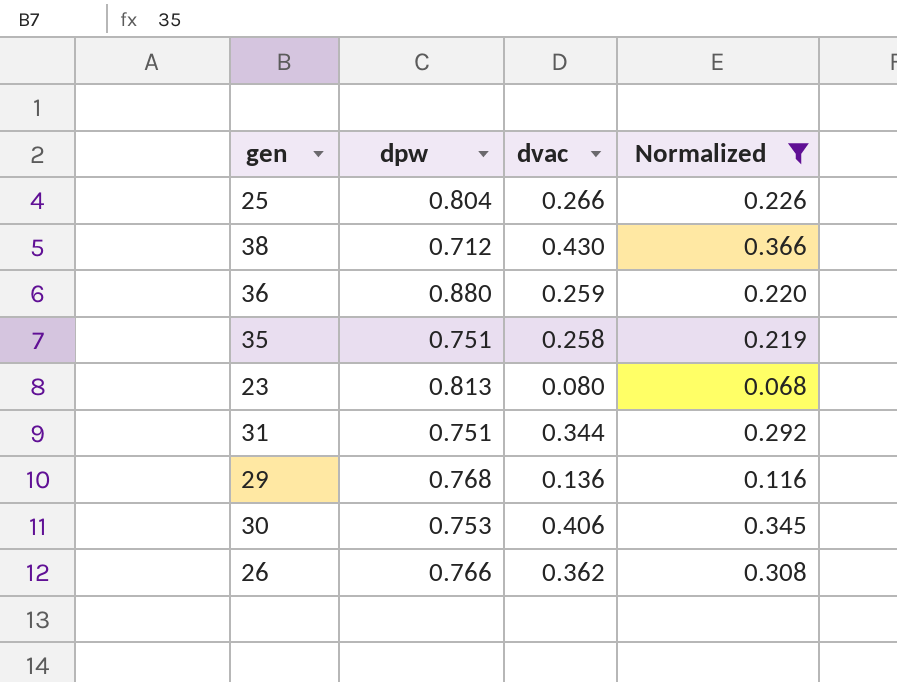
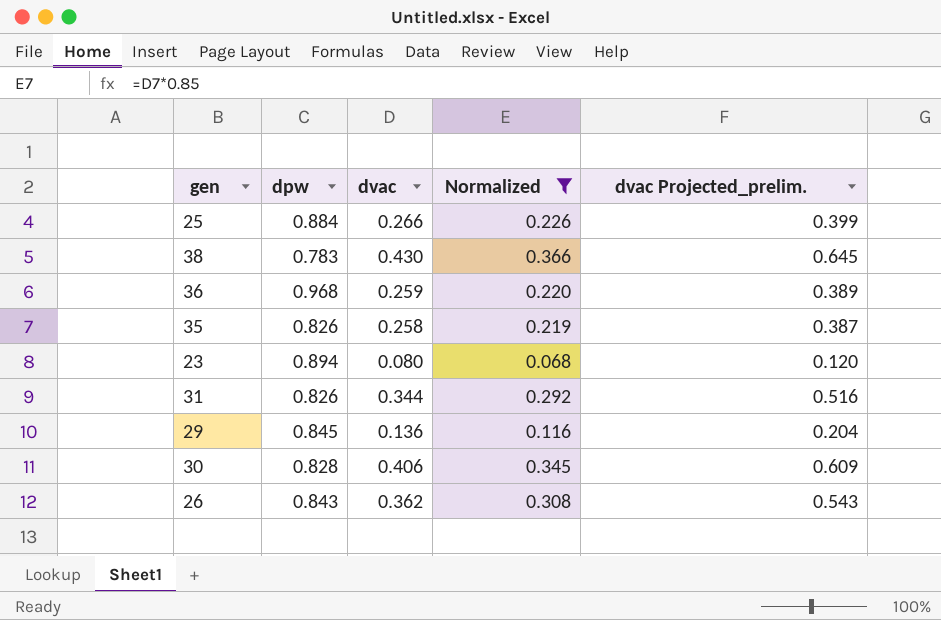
column dvac Projected_prelim. | formula: none -> [dvac] * 1.5
25 | dpw: 0.804 -> 0.884
38 | dpw: 0.712 -> 0.783
36 | dpw: 0.880 -> 0.968
35 | dpw: 0.751 -> 0.826
23 | dpw: 0.813 -> 0.894
31 | dpw: 0.751 -> 0.826
29 | dpw: 0.768 -> 0.845
30 | dpw: 0.753 -> 0.828
26 | dpw: 0.766 -> 0.843

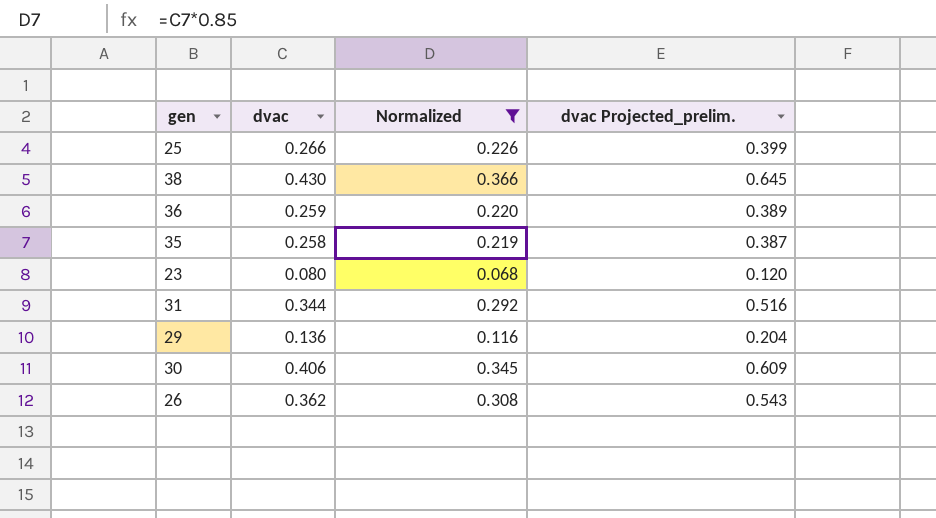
column dpw | position: 2 -> none

